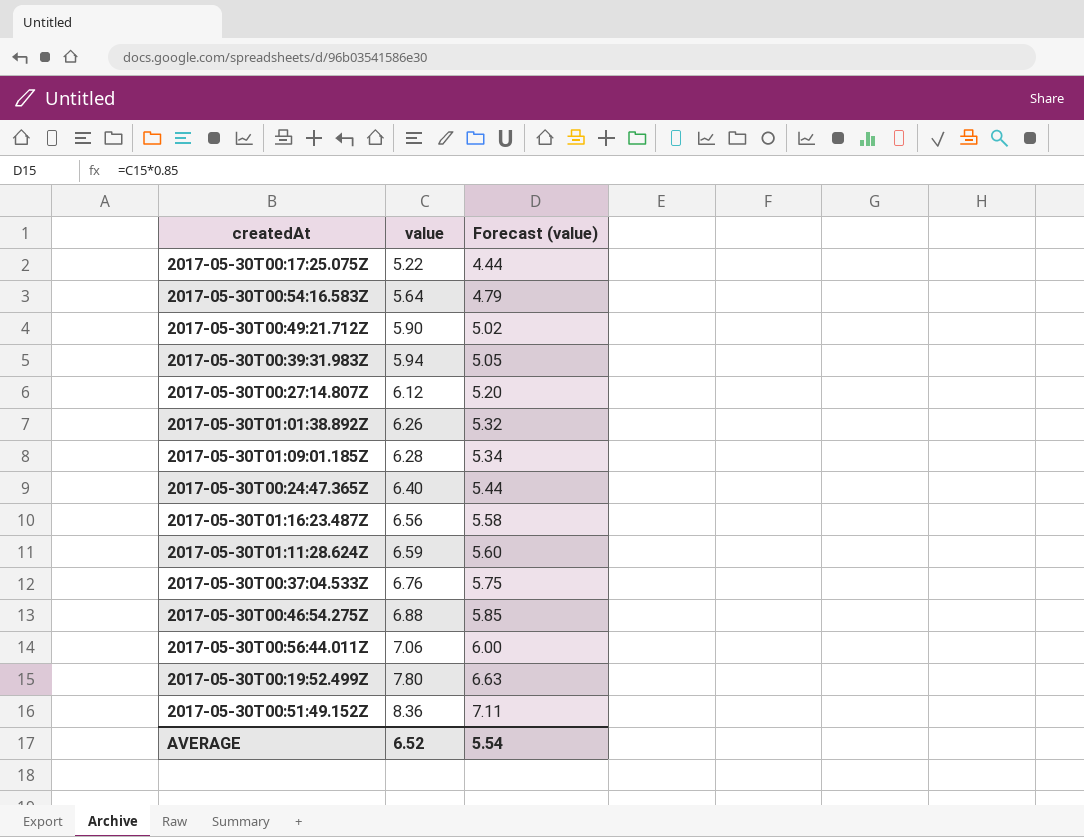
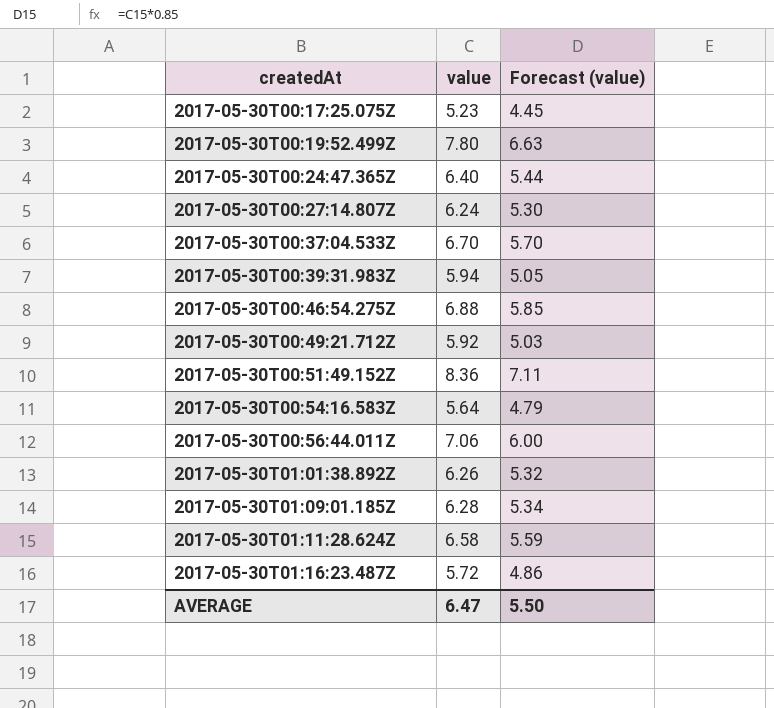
row order: value ascending -> createdAt ascending
2017-05-30T00:17:25.075Z | value: 5.22 -> 5.23
2017-05-30T00:17:25.075Z | Forecast (value): 4.44 -> 4.45
2017-05-30T00:27:14.807Z | value: 6.12 -> 6.24
2017-05-30T00:27:14.807Z | Forecast (value): 5.20 -> 5.30
2017-05-30T00:37:04.533Z | value: 6.76 -> 6.70
2017-05-30T00:37:04.533Z | Forecast (value): 5.75 -> 5.70
2017-05-30T00:49:21.712Z | value: 5.90 -> 5.92
2017-05-30T00:49:21.712Z | Forecast (value): 5.02 -> 5.03
2017-05-30T01:11:28.624Z | value: 6.59 -> 6.58
2017-05-30T01:11:28.624Z | Forecast (value): 5.60 -> 5.59
2017-05-30T01:16:23.487Z | value: 6.56 -> 5.72
2017-05-30T01:16:23.487Z | Forecast (value): 5.58 -> 4.86
AVERAGE | value: 6.52 -> 6.47
AVERAGE | Forecast (value): 5.54 -> 5.50

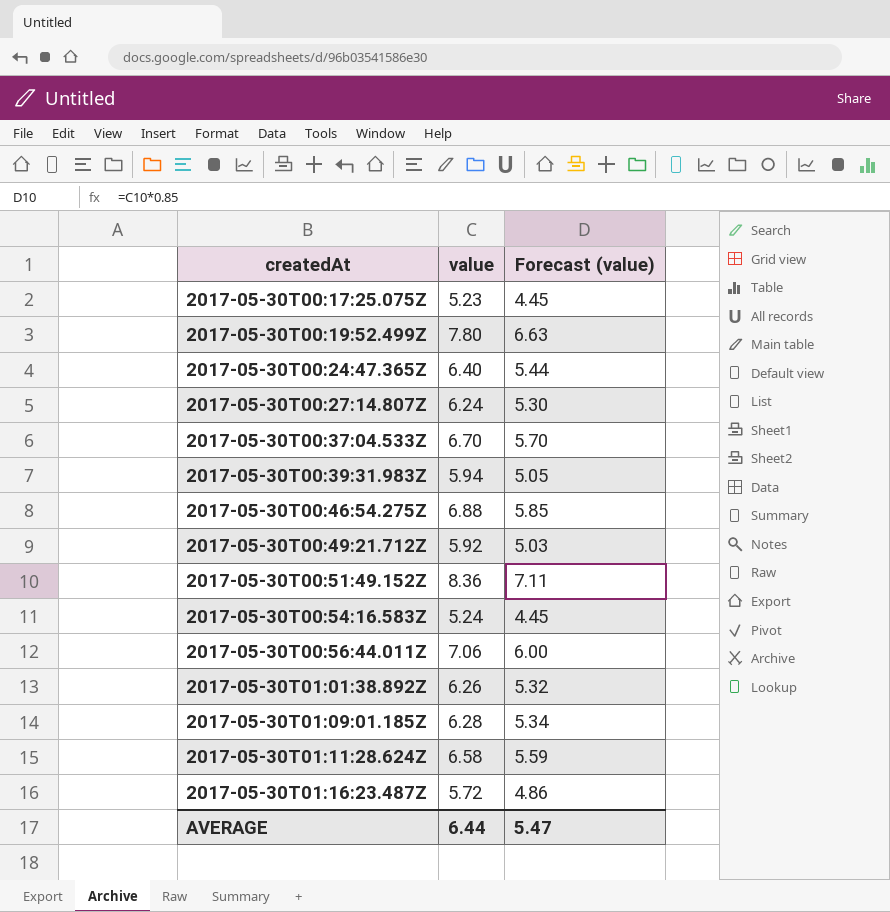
2017-05-30T00:54:16.583Z | value: 5.64 -> 5.24
2017-05-30T00:54:16.583Z | Forecast (value): 4.79 -> 4.45
AVERAGE | value: 6.47 -> 6.44
AVERAGE | Forecast (value): 5.50 -> 5.47

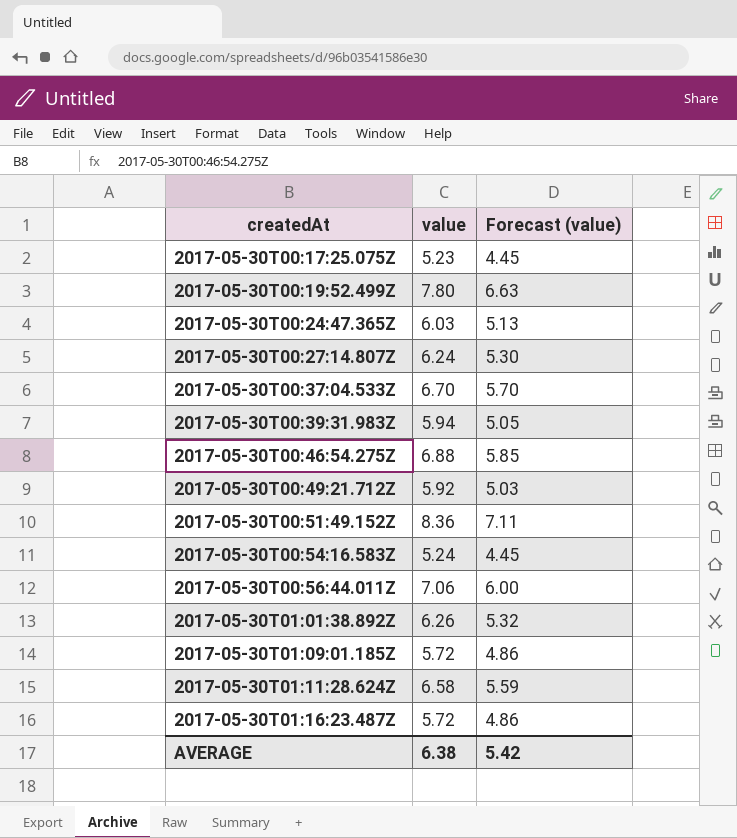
2017-05-30T00:24:47.365Z | value: 6.40 -> 6.03
2017-05-30T00:24:47.365Z | Forecast (value): 5.44 -> 5.13
2017-05-30T01:09:01.185Z | value: 6.28 -> 5.72
2017-05-30T01:09:01.185Z | Forecast (value): 5.34 -> 4.86
AVERAGE | value: 6.44 -> 6.38
AVERAGE | Forecast (value): 5.47 -> 5.42

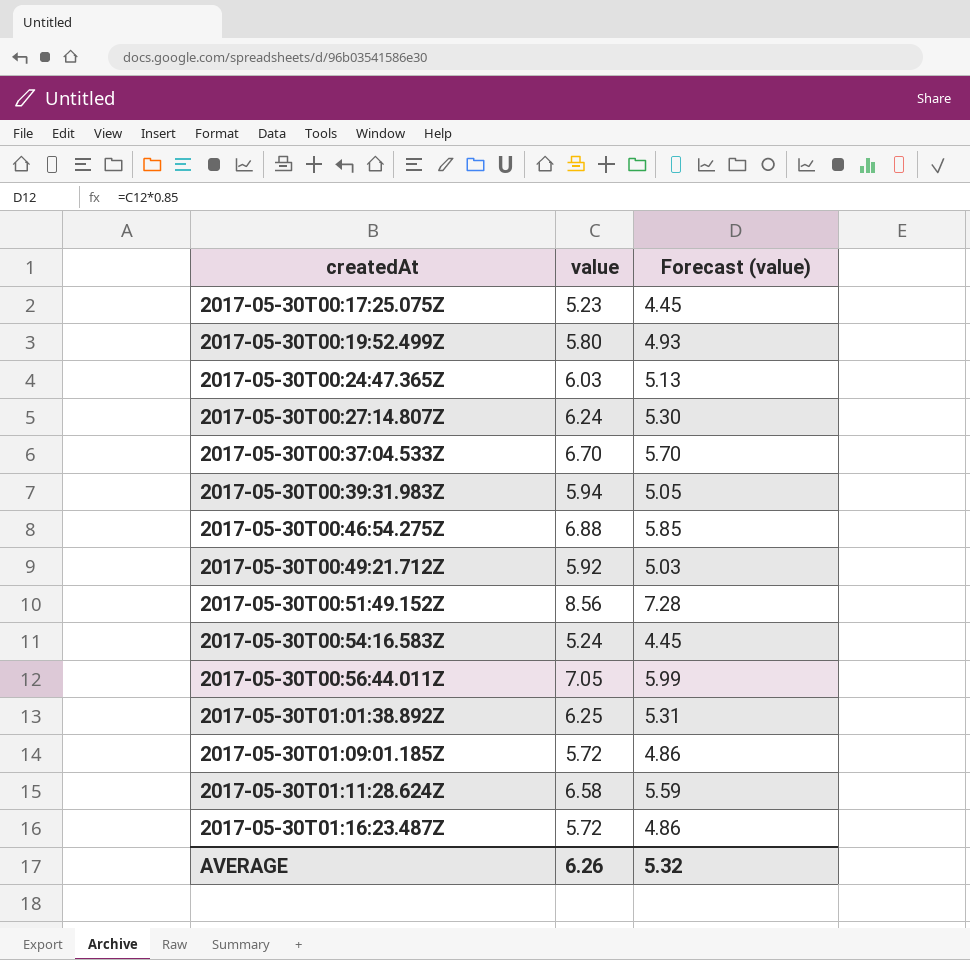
2017-05-30T00:19:52.499Z | value: 7.80 -> 5.80
2017-05-30T00:19:52.499Z | Forecast (value): 6.63 -> 4.93
2017-05-30T00:51:49.152Z | value: 8.36 -> 8.56
2017-05-30T00:51:49.152Z | Forecast (value): 7.11 -> 7.28
2017-05-30T00:56:44.011Z | value: 7.06 -> 7.05
2017-05-30T00:56:44.011Z | Forecast (value): 6.00 -> 5.99
2017-05-30T01:01:38.892Z | value: 6.26 -> 6.25
2017-05-30T01:01:38.892Z | Forecast (value): 5.32 -> 5.31
AVERAGE | value: 6.38 -> 6.26
AVERAGE | Forecast (value): 5.42 -> 5.32

